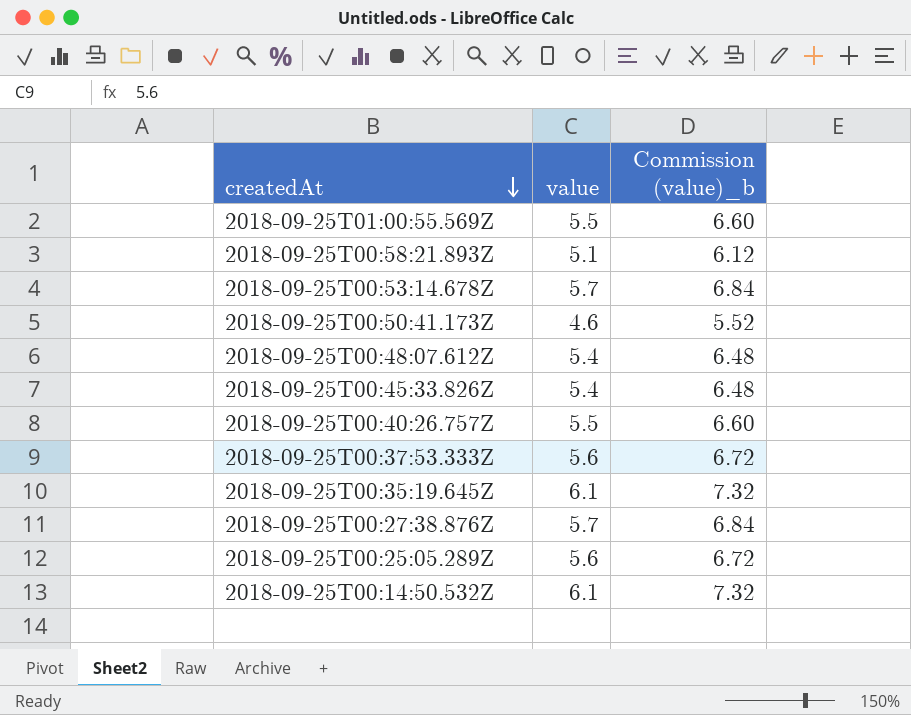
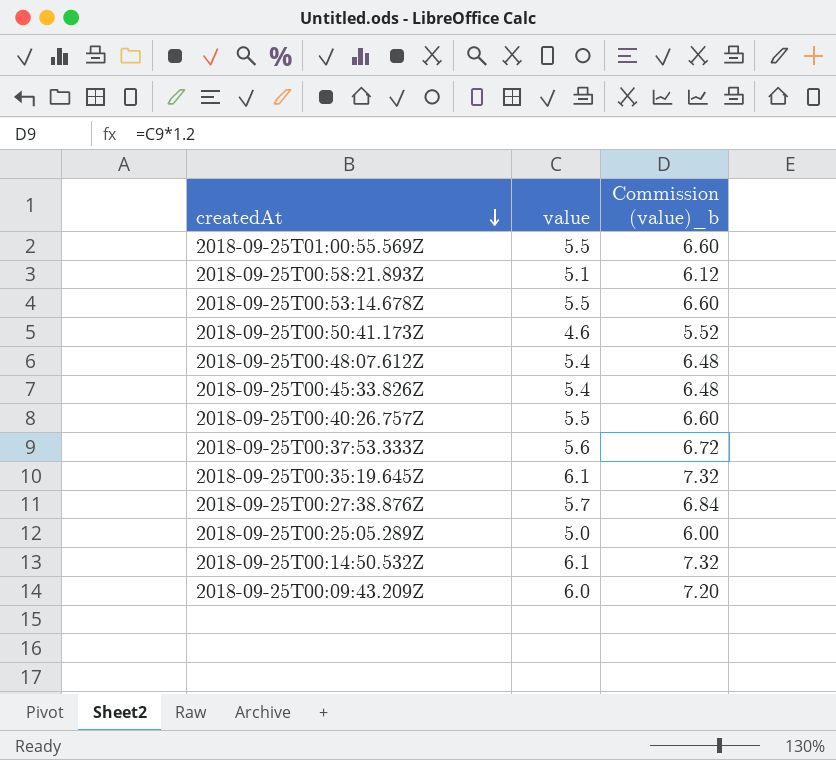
2018-09-25T00:53:14.678Z | value: 5.7 -> 5.5
2018-09-25T00:53:14.678Z | Commission (value)_b: 6.84 -> 6.60
2018-09-25T00:25:05.289Z | value: 5.6 -> 5.0
2018-09-25T00:25:05.289Z | Commission (value)_b: 6.72 -> 6.00
row 2018-09-25T00:09:43.209Z: none -> 6.0 | 7.20

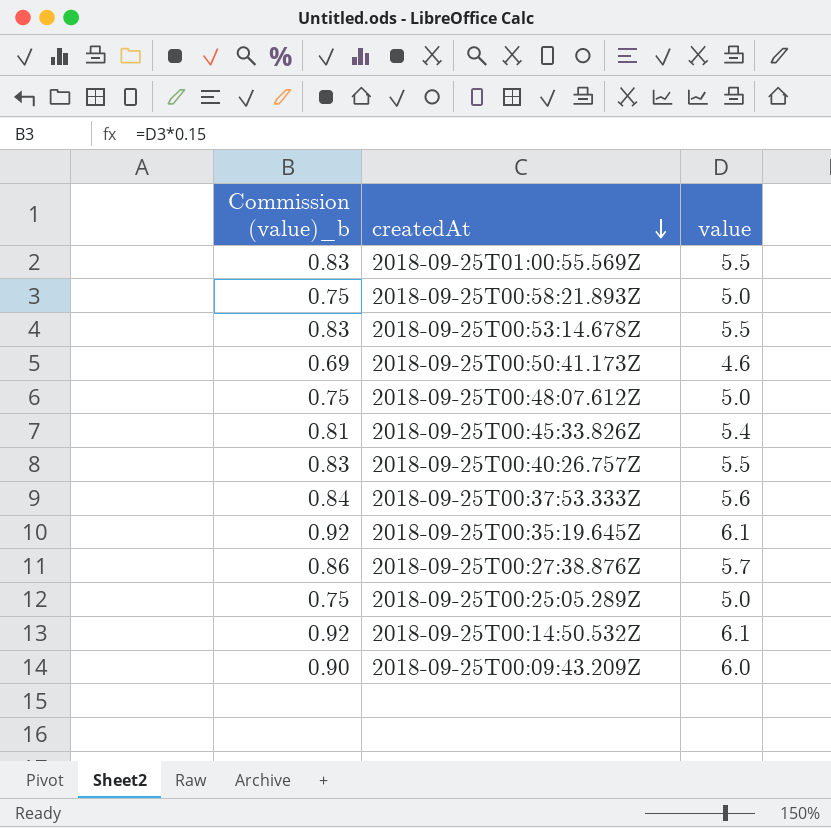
column Commission (value)_b | formula: [value] * 1.2 -> [value] * 0.15
column Commission (value)_b | position: 3 -> 1
2018-09-25T00:58:21.893Z | value: 5.1 -> 5.0
2018-09-25T00:48:07.612Z | value: 5.4 -> 5.0

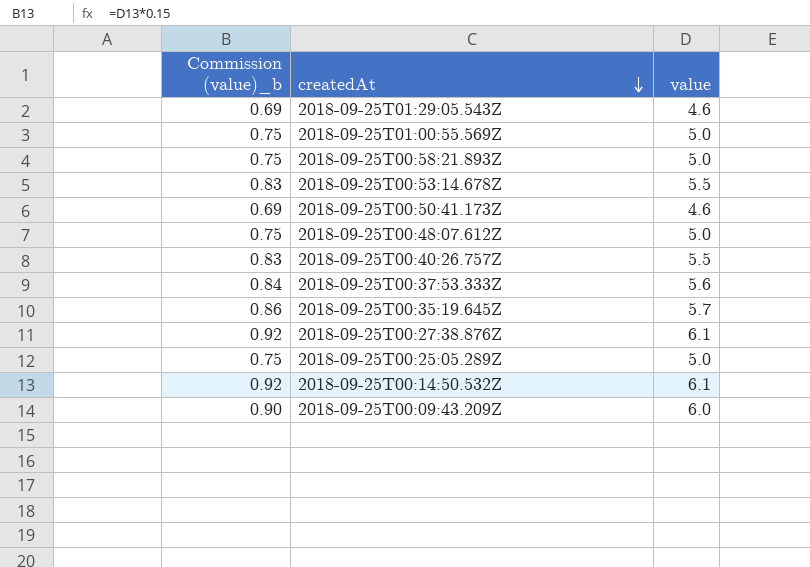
row 2018-09-25T00:45:33.826Z: 0.81 | 5.4 -> none
row 2018-09-25T01:29:05.543Z: none -> 0.69 | 4.6
2018-09-25T01:00:55.569Z | Commission (value)_b: 0.83 -> 0.75
2018-09-25T01:00:55.569Z | value: 5.5 -> 5.0
2018-09-25T00:35:19.645Z | Commission (value)_b: 0.92 -> 0.86
2018-09-25T00:35:19.645Z | value: 6.1 -> 5.7
2018-09-25T00:27:38.876Z | Commission (value)_b: 0.86 -> 0.92
2018-09-25T00:27:38.876Z | value: 5.7 -> 6.1

